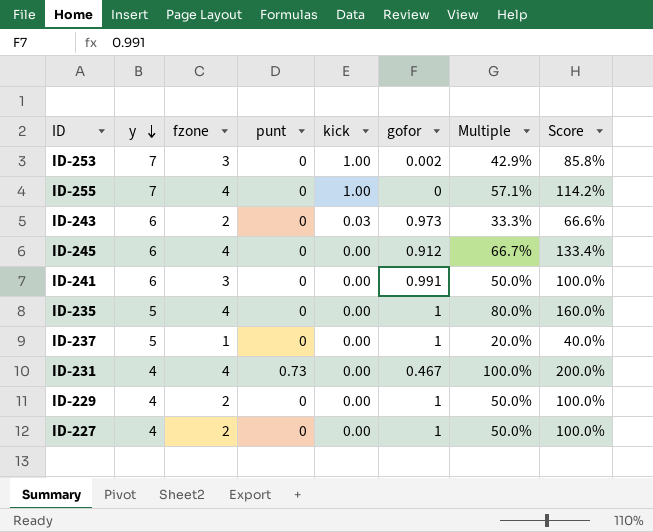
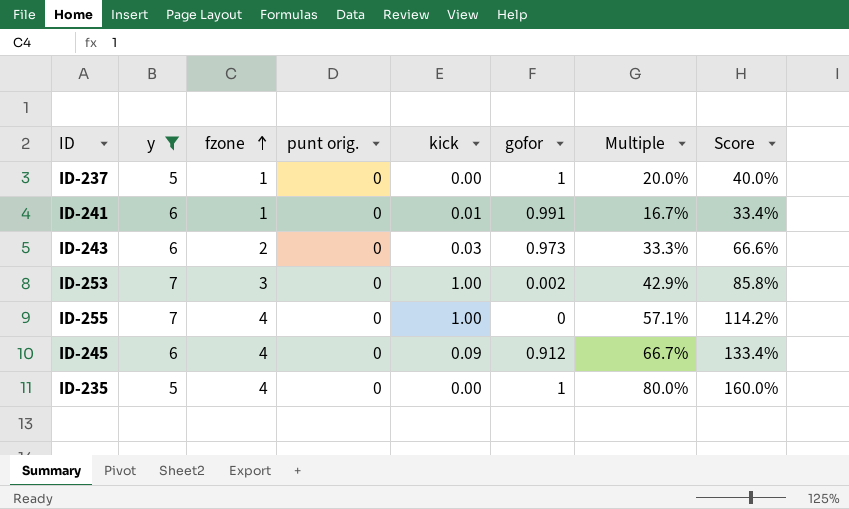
filter: none -> y != 4
row order: y descending -> fzone ascending
column name: punt -> punt orig.
ID-241 | fzone: 3 -> 1
ID-241 | kick: 0.00 -> 0.01
ID-241 | Multiple: 50.0% -> 16.7%
ID-241 | Score: 100.0% -> 33.4%
ID-245 | kick: 0.00 -> 0.09

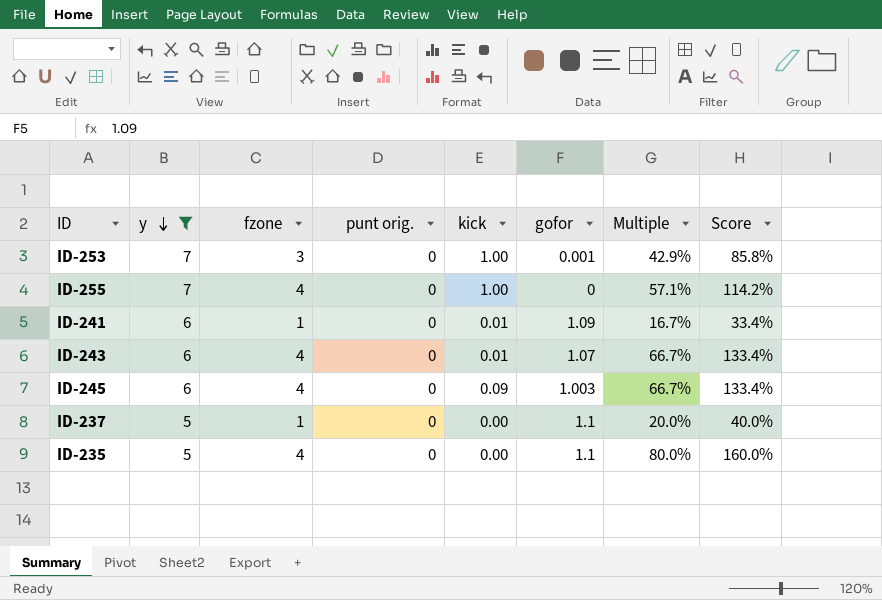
row order: fzone ascending -> y descending
ID-253 | gofor: 0.002 -> 0.001
ID-241 | gofor: 0.991 -> 1.09
ID-243 | fzone: 2 -> 4
ID-243 | kick: 0.03 -> 0.01
ID-243 | gofor: 0.973 -> 1.07
ID-243 | Multiple: 33.3% -> 66.7%
ID-243 | Score: 66.6% -> 133.4%
ID-245 | gofor: 0.912 -> 1.003
ID-237 | gofor: 1 -> 1.1
ID-235 | gofor: 1 -> 1.1

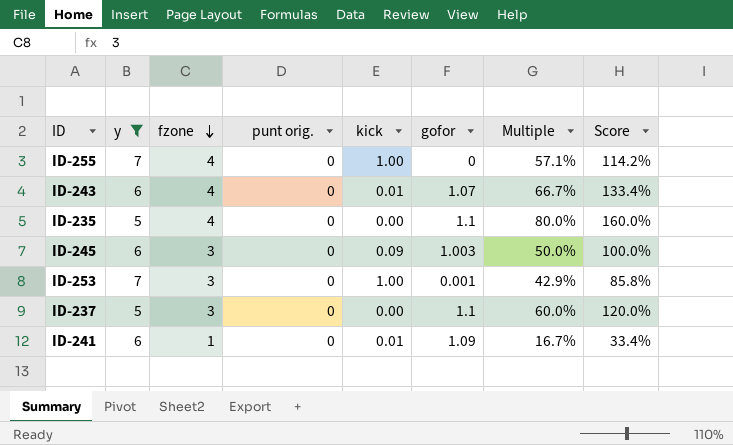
row order: y descending -> fzone descending
ID-245 | fzone: 4 -> 3
ID-245 | Multiple: 66.7% -> 50.0%
ID-245 | Score: 133.4% -> 100.0%
ID-237 | fzone: 1 -> 3
ID-237 | Multiple: 20.0% -> 60.0%
ID-237 | Score: 40.0% -> 120.0%

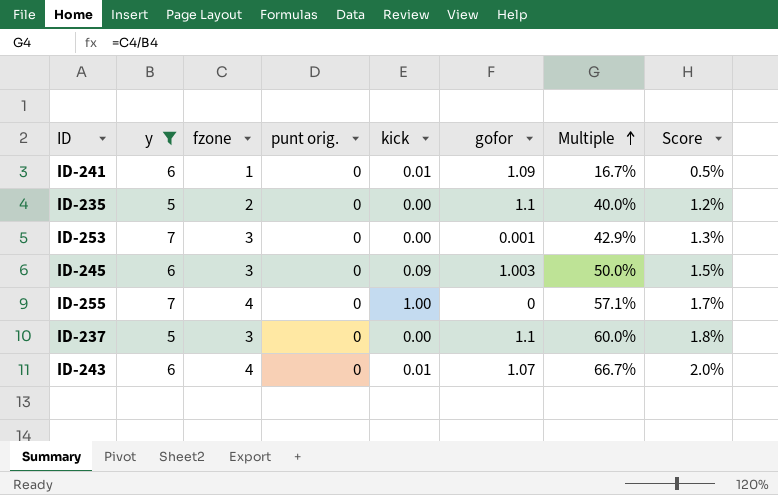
row order: fzone descending -> Multiple ascending
column Score | formula: [Multiple] * 2 -> [Multiple] * 0.03
ID-235 | fzone: 4 -> 2
ID-235 | Multiple: 80.0% -> 40.0%
ID-253 | kick: 1.00 -> 0.00

